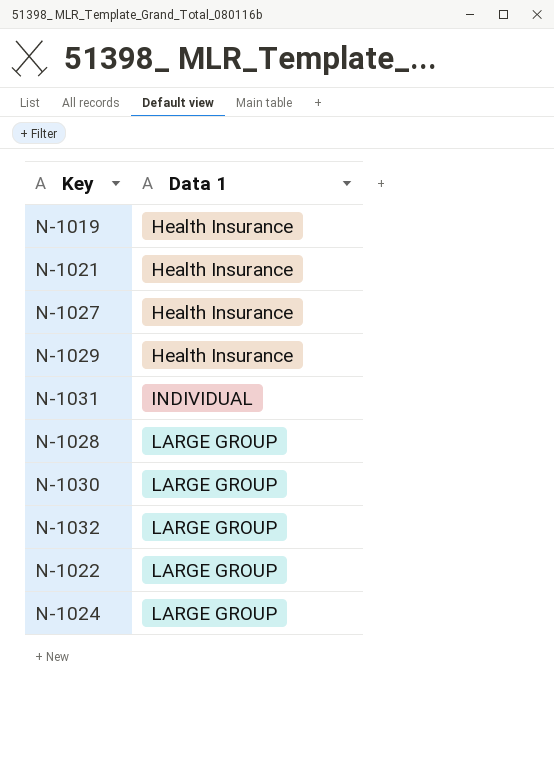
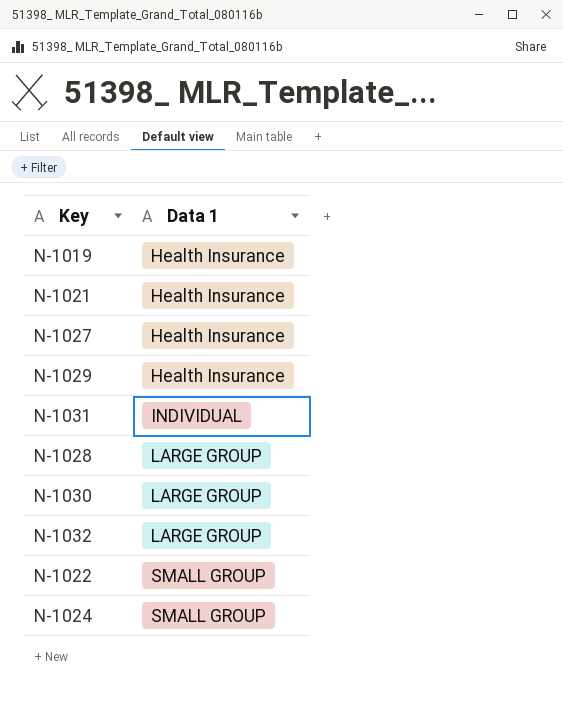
N-1022 | Data 1: LARGE GROUP -> SMALL GROUP
N-1024 | Data 1: LARGE GROUP -> SMALL GROUP

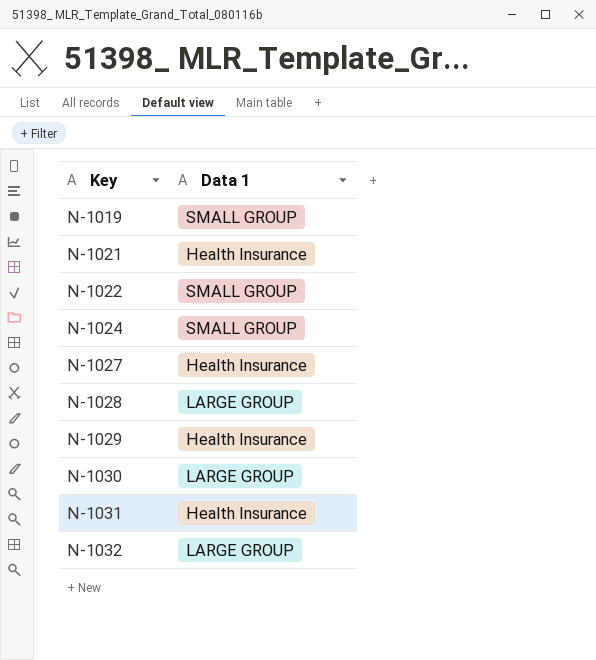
row order: Data 1 ascending -> Key ascending
N-1019 | Data 1: Health Insurance -> SMALL GROUP
N-1031 | Data 1: INDIVIDUAL -> Health Insurance

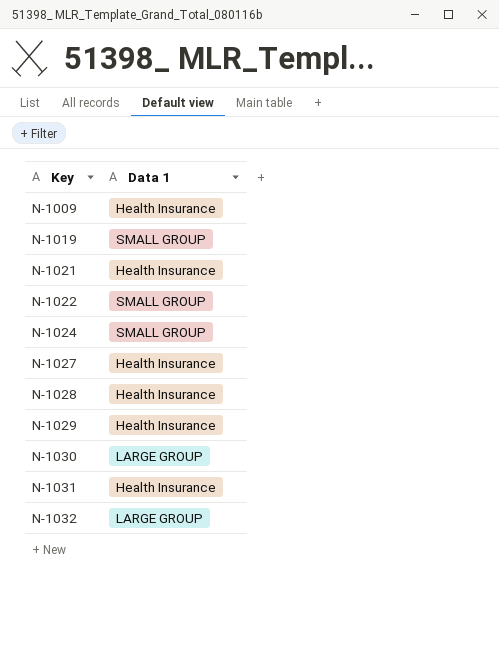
row N-1009: none -> Health Insurance
N-1028 | Data 1: LARGE GROUP -> Health Insurance

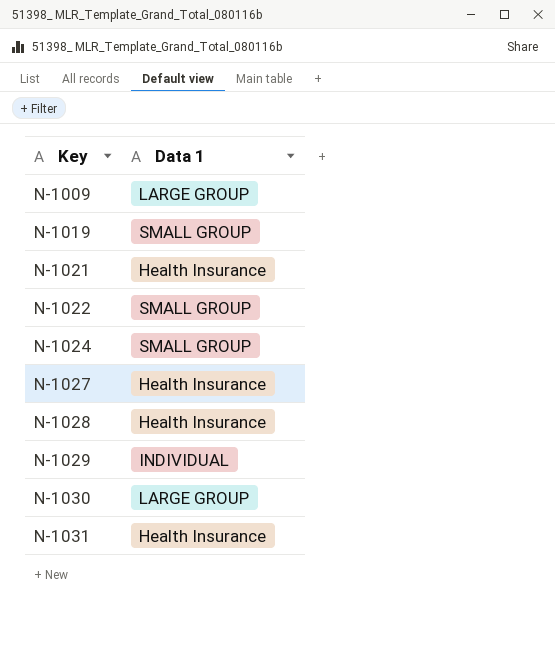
row N-1032: LARGE GROUP -> none
N-1009 | Data 1: Health Insurance -> LARGE GROUP
N-1029 | Data 1: Health Insurance -> INDIVIDUAL

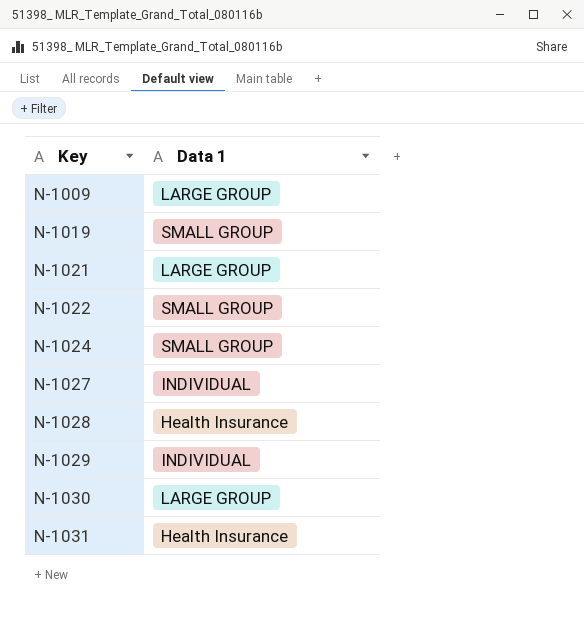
N-1021 | Data 1: Health Insurance -> LARGE GROUP
N-1027 | Data 1: Health Insurance -> INDIVIDUAL

